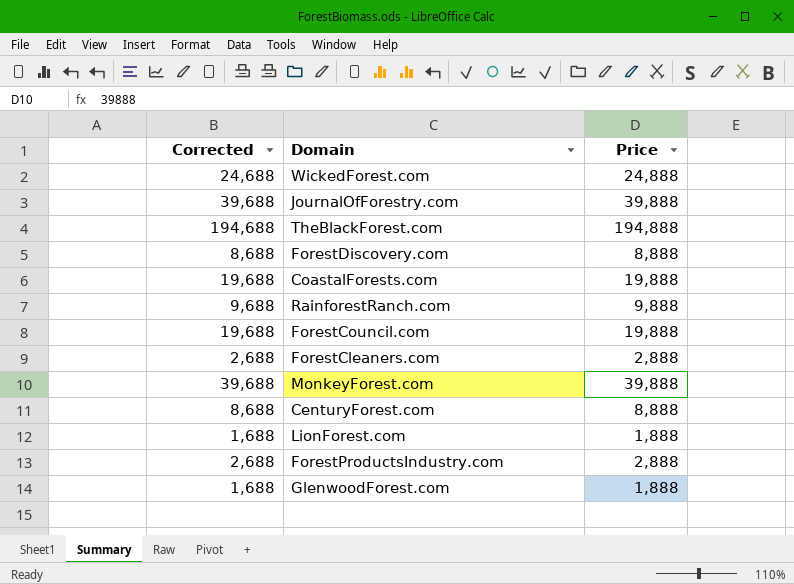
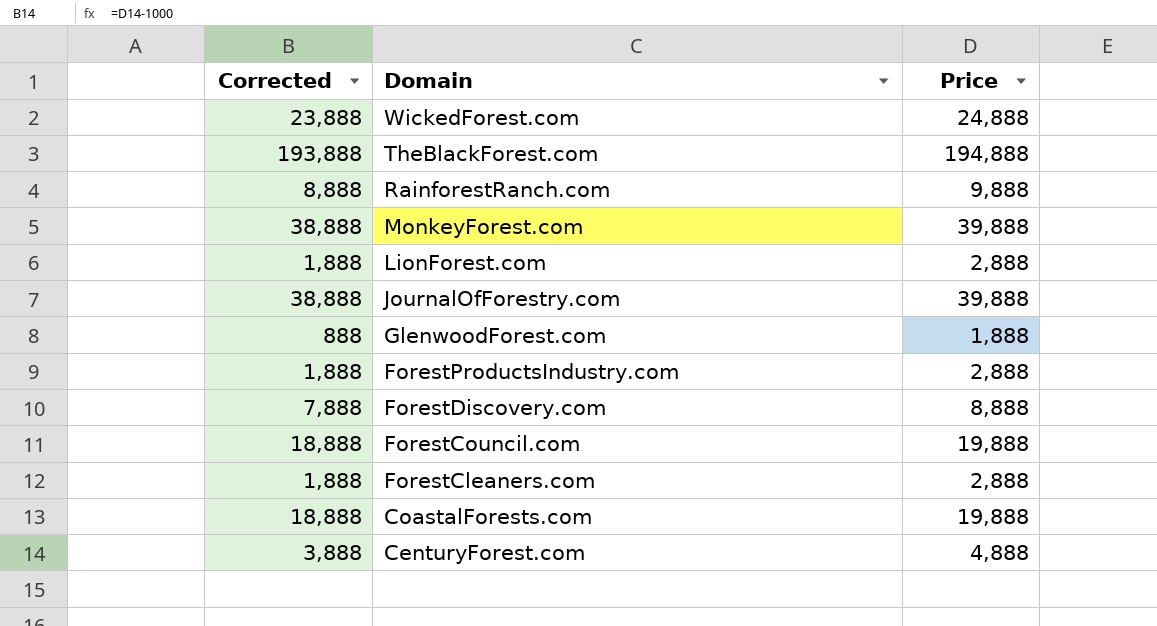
row order: none -> Domain descending
column Corrected | formula: [Price] - 200 -> [Price] - 1000
LionForest.com | Price: 1,888 -> 2,888
CenturyForest.com | Price: 8,888 -> 4,888

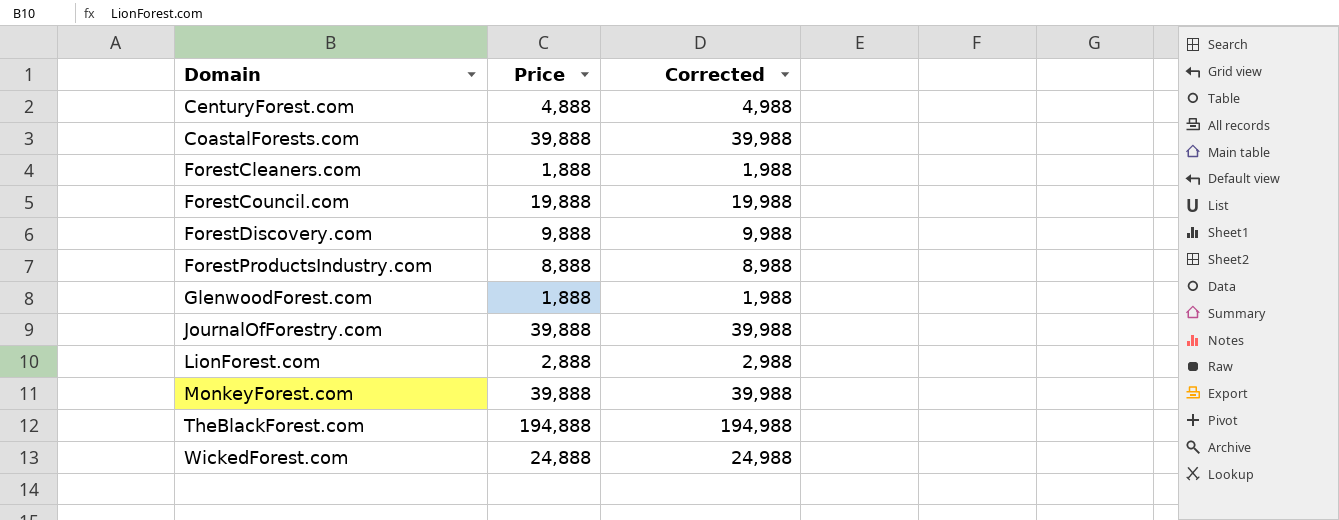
row order: Domain descending -> Domain ascending
column Corrected | formula: [Price] - 1000 -> [Price] + 100
column Corrected | position: 1 -> 3
row RainforestRanch.com: 8,888 | 9,888 -> none
CoastalForests.com | Price: 19,888 -> 39,888
ForestCleaners.com | Price: 2,888 -> 1,888
ForestDiscovery.com | Price: 8,888 -> 9,888
ForestProductsIndustry.com | Price: 2,888 -> 8,888

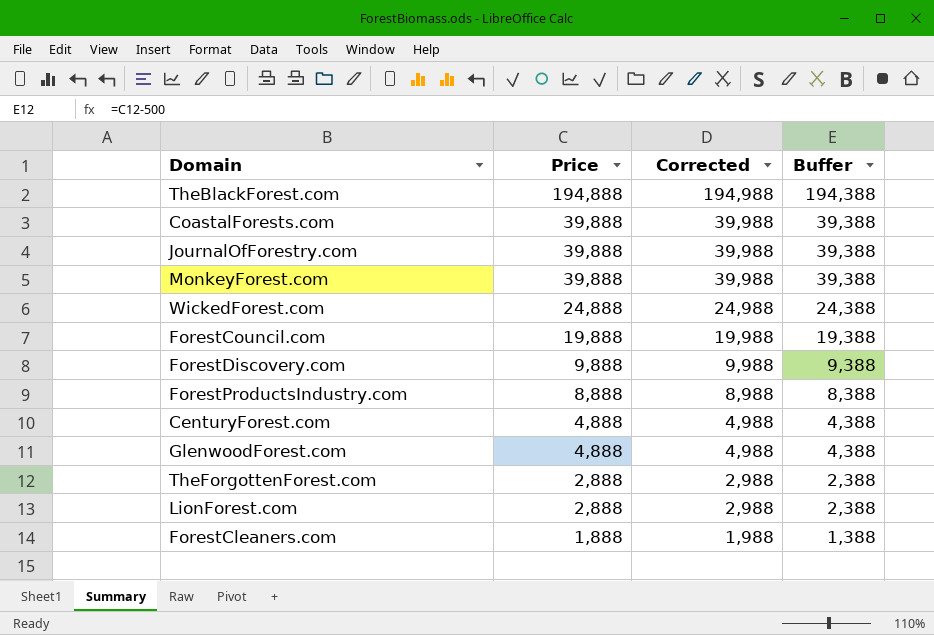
row order: Domain ascending -> Price descending
column Buffer | formula: none -> [Price] - 500
GlenwoodForest.com | Price: 1,888 -> 4,888
GlenwoodForest.com | Corrected: 1,988 -> 4,988
row TheForgottenForest.com: none -> 2,888 | 2,988 | 2,388

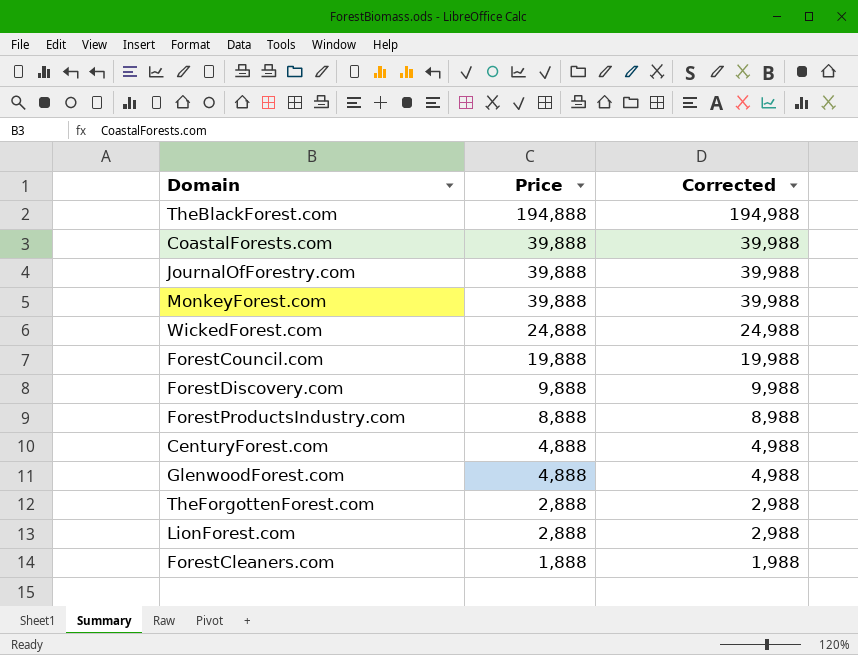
column Buffer | formula: [Price] - 500 -> none

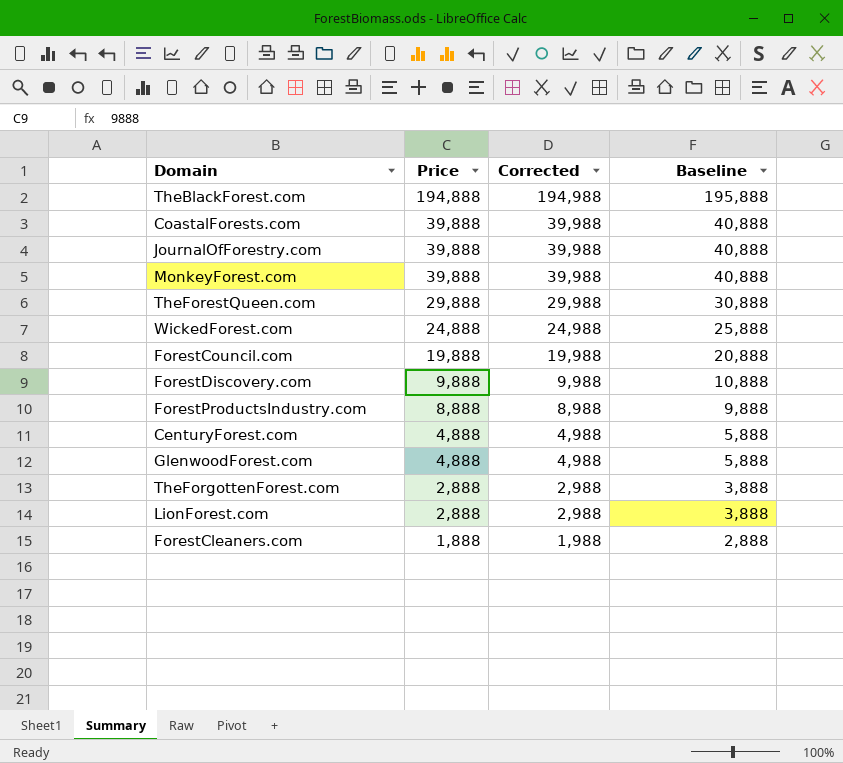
column Baseline | formula: none -> [Price] + 1000
row TheForestQueen.com: none -> 29,888 | 29,988 | 30,888

